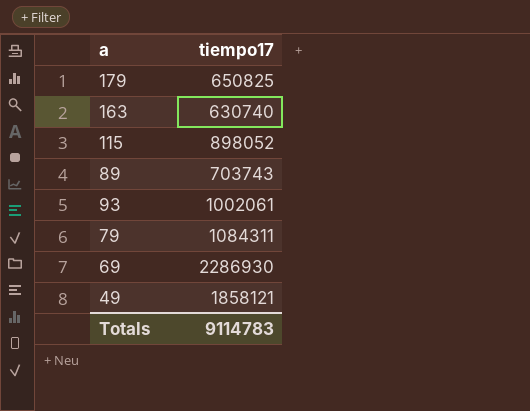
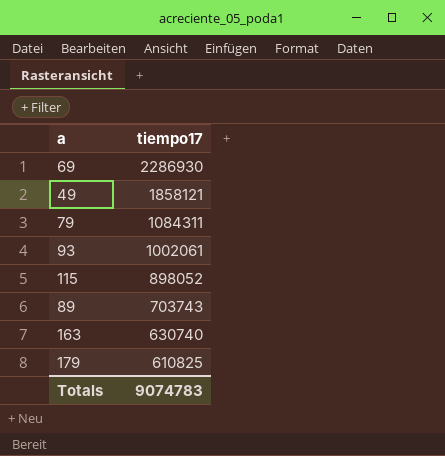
row order: none -> tiempo17 descending
179 | tiempo17: 650825 -> 610825
Totals | tiempo17: 9114783 -> 9074783

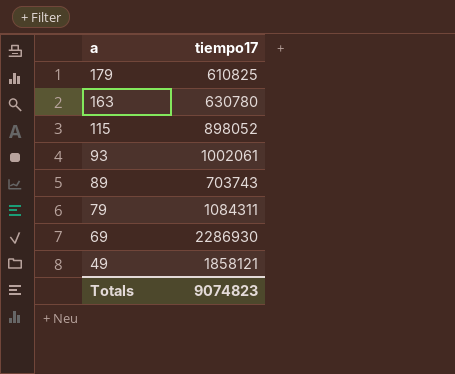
row order: tiempo17 descending -> a descending
163 | tiempo17: 630740 -> 630780
Totals | tiempo17: 9074783 -> 9074823

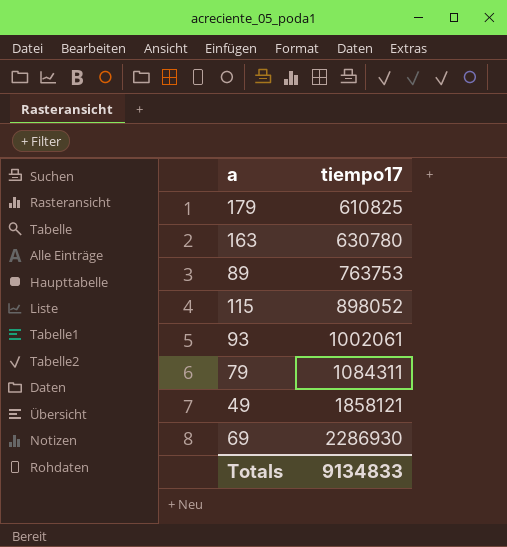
row order: a descending -> tiempo17 ascending
89 | tiempo17: 703743 -> 763753
Totals | tiempo17: 9074823 -> 9134833

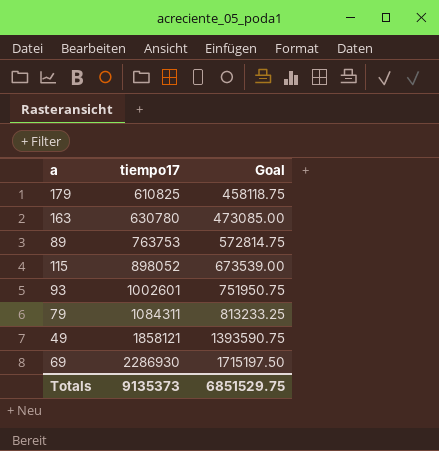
column Goal | formula: none -> [tiempo17] * 0.75
93 | tiempo17: 1002061 -> 1002601
Totals | tiempo17: 9134833 -> 9135373

